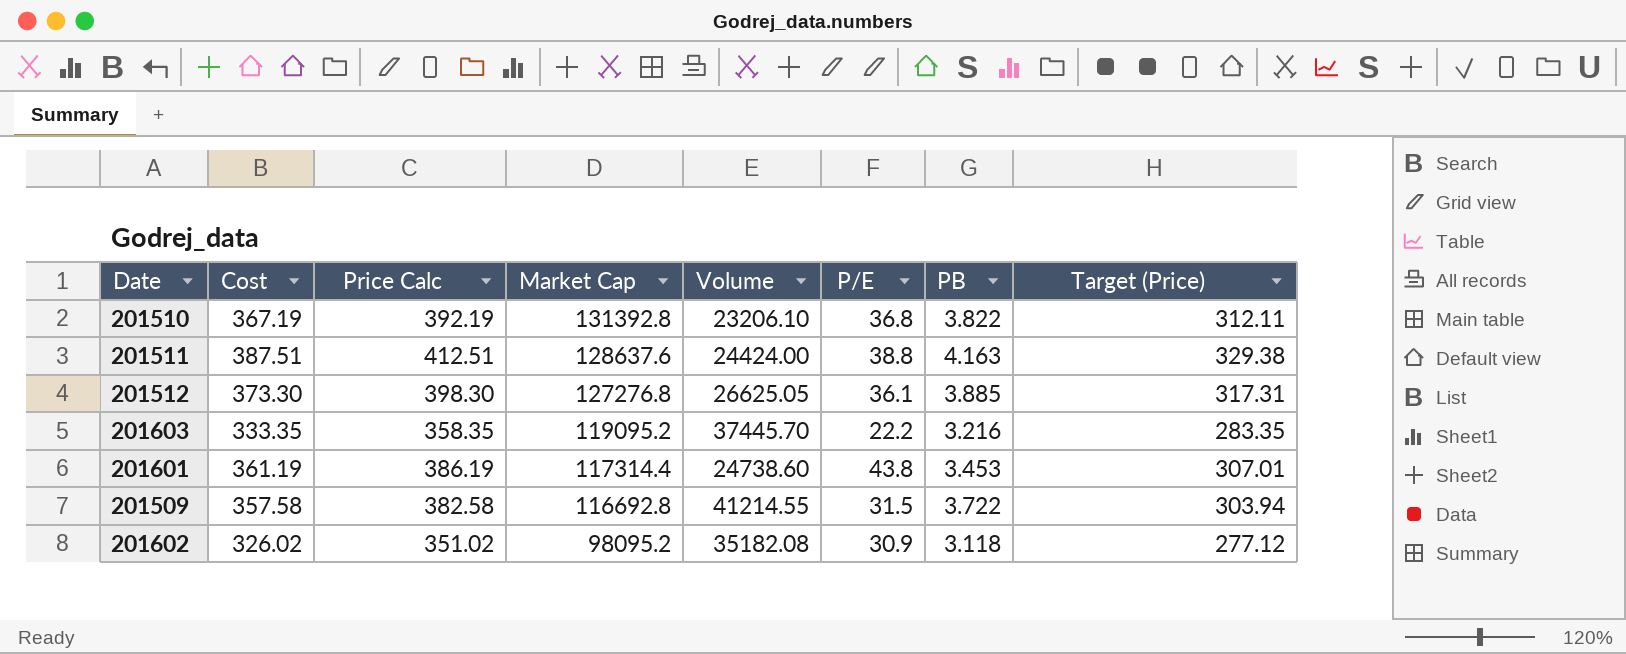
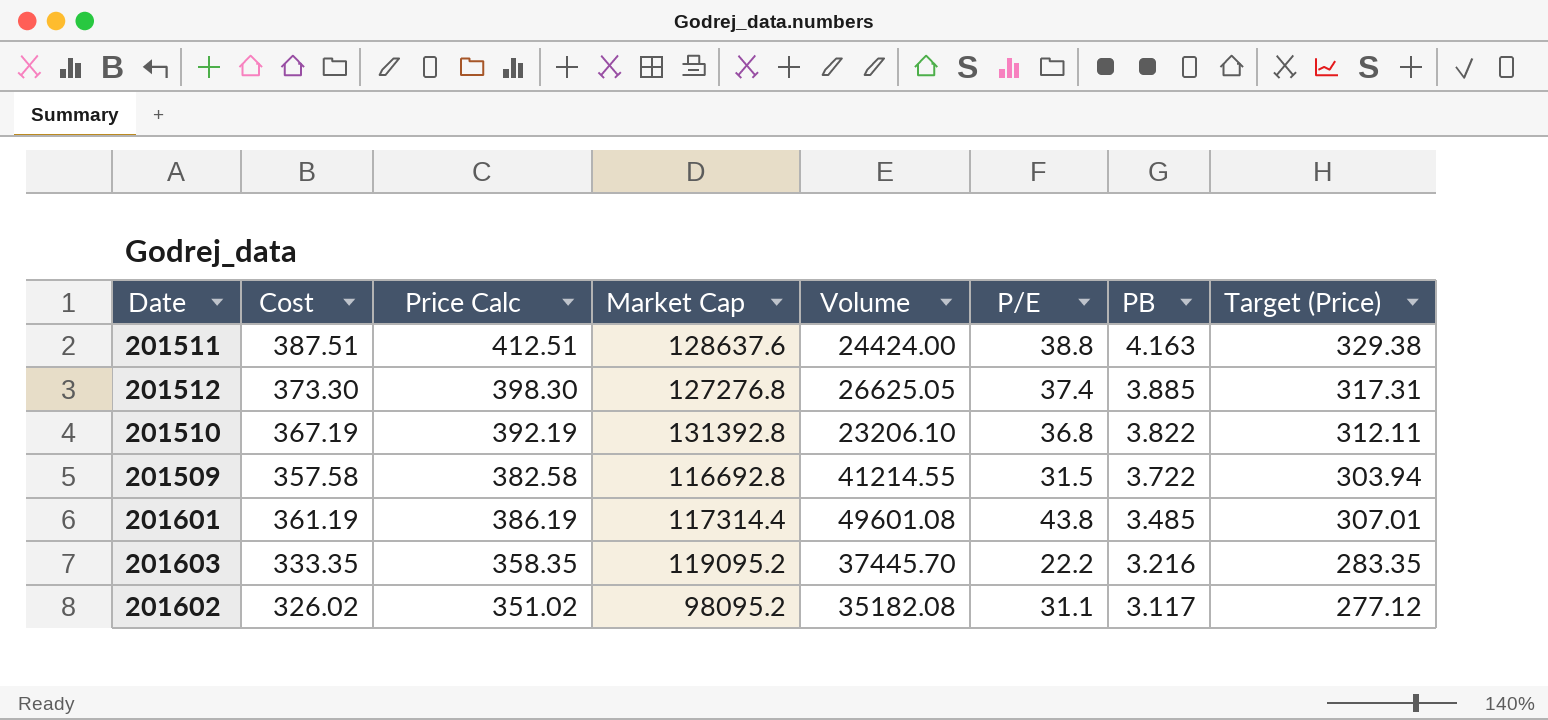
row order: Market Cap descending -> PB descending
201512 | P/E: 36.1 -> 37.4
201601 | Volume: 24738.60 -> 49601.08
201601 | PB: 3.453 -> 3.485
201602 | P/E: 30.9 -> 31.1
201602 | PB: 3.118 -> 3.117

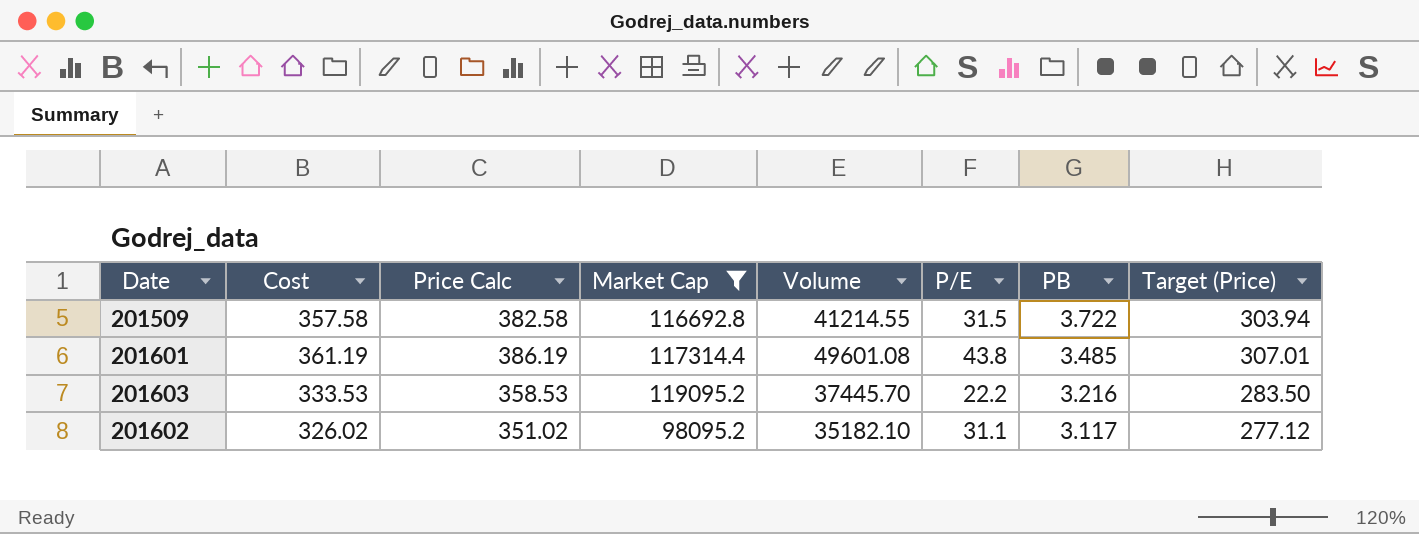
filter: none -> Market Cap <= 119095.2
201603 | Cost: 333.35 -> 333.53
201603 | Price Calc: 358.35 -> 358.53
201603 | Target (Price): 283.35 -> 283.50
201602 | Volume: 35182.08 -> 35182.10

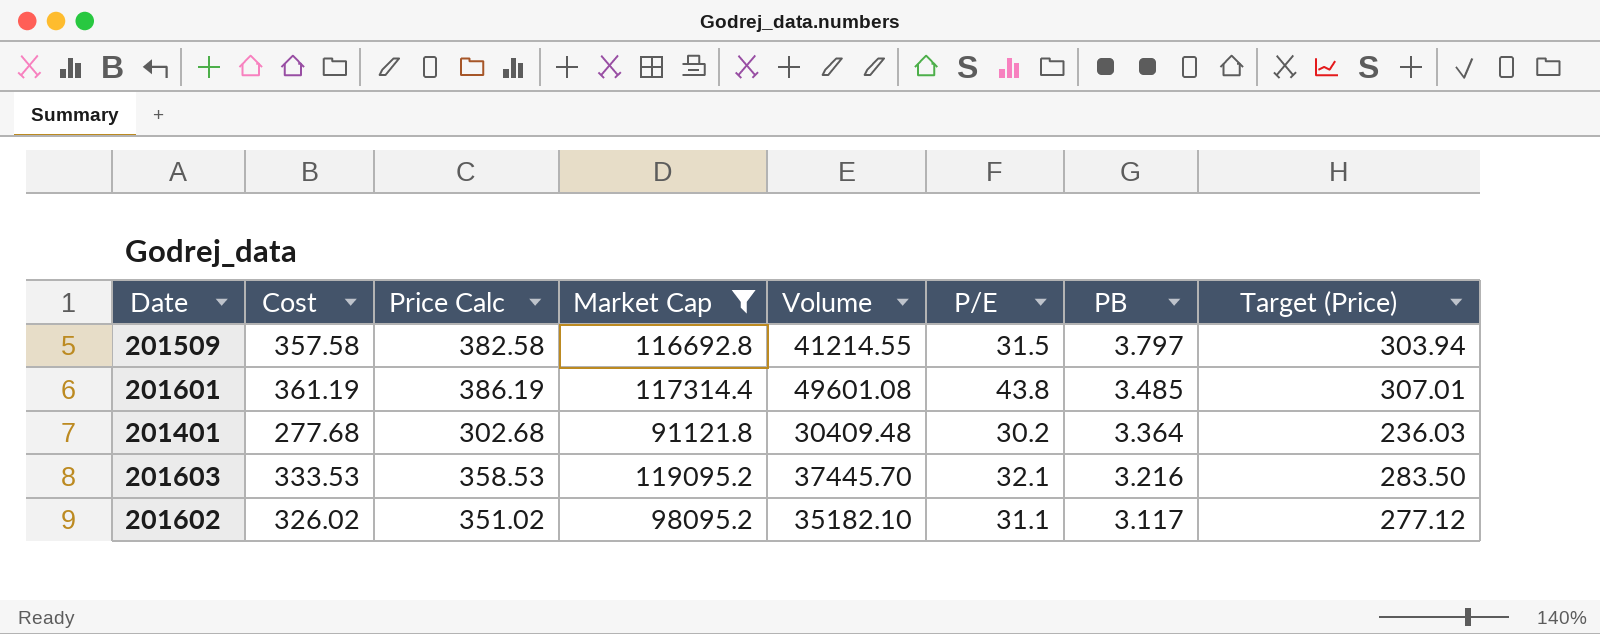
201509 | PB: 3.722 -> 3.797
row 201401: none -> 277.68 | 302.68 | 91121.8 | 30409.48 | 30.2 | 3.364 | 236.03
201603 | P/E: 22.2 -> 32.1

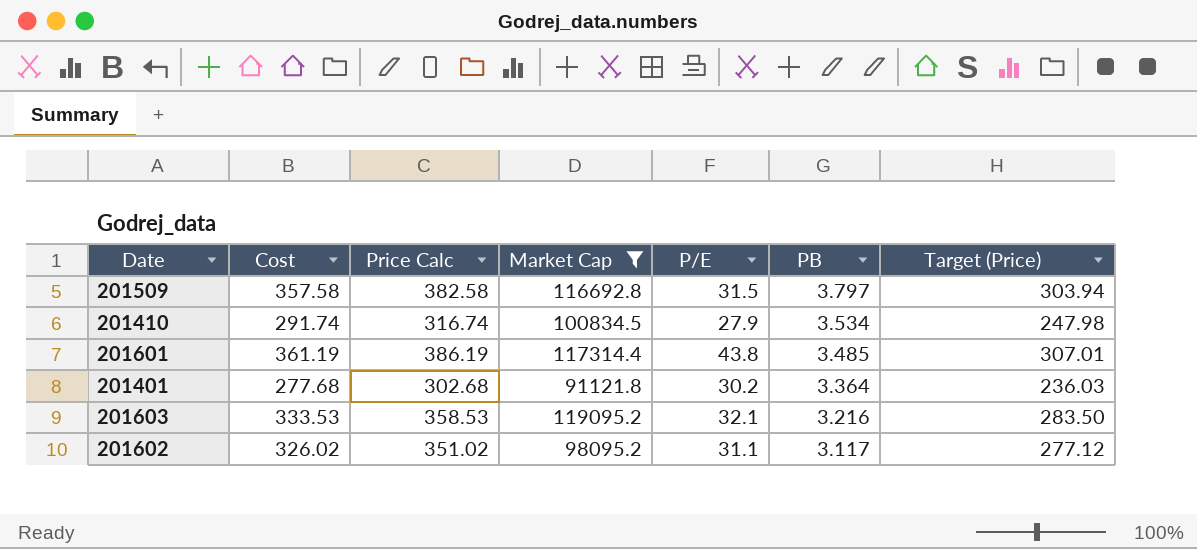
column Volume | position: 5 -> none
row 201410: none -> 291.74 | 316.74 | 100834.5 | 27.9 | 3.534 | 247.98

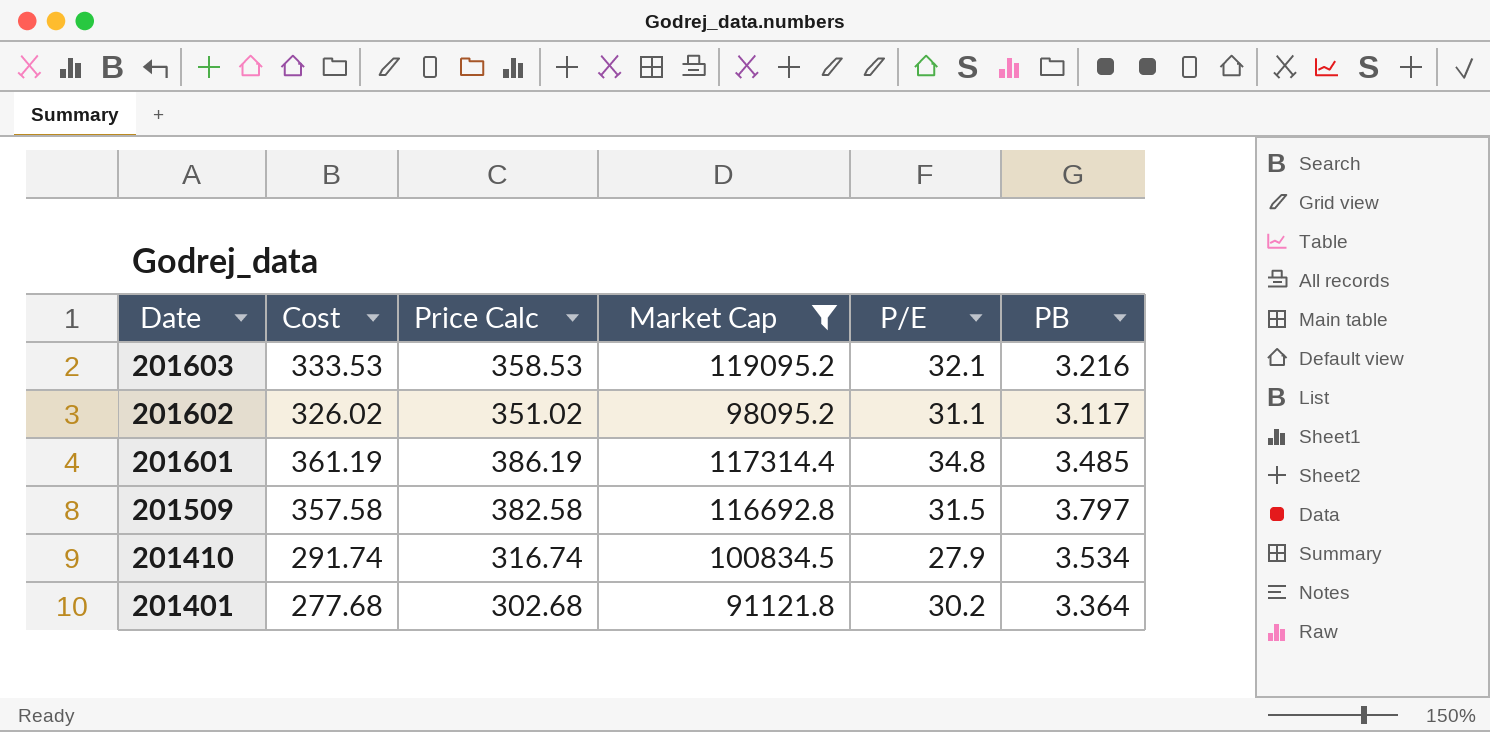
row order: PB descending -> Date descending
column Target (Price) | formula: [Cost] * 0.85 -> none
201601 | P/E: 43.8 -> 34.8

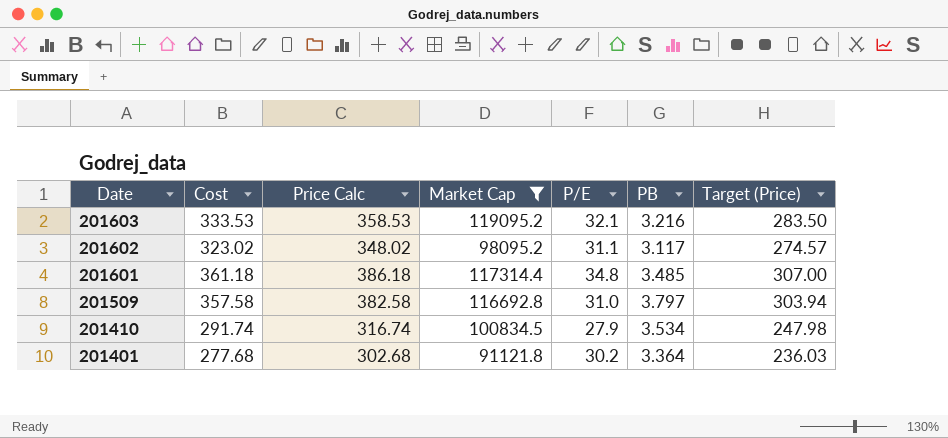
column Target (Price) | formula: none -> [Cost] * 0.85
201602 | Cost: 326.02 -> 323.02
201602 | Price Calc: 351.02 -> 348.02
201601 | Cost: 361.19 -> 361.18
201601 | Price Calc: 386.19 -> 386.18
201509 | P/E: 31.5 -> 31.0

